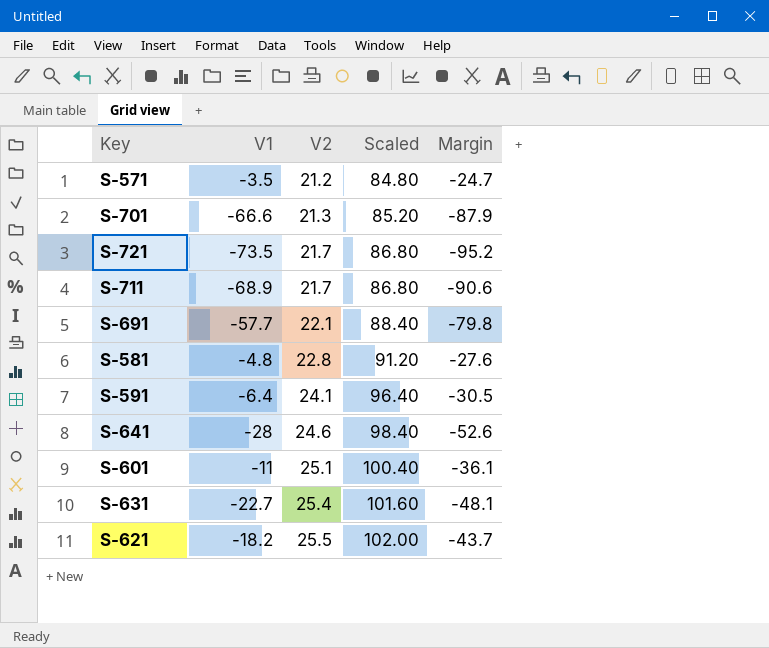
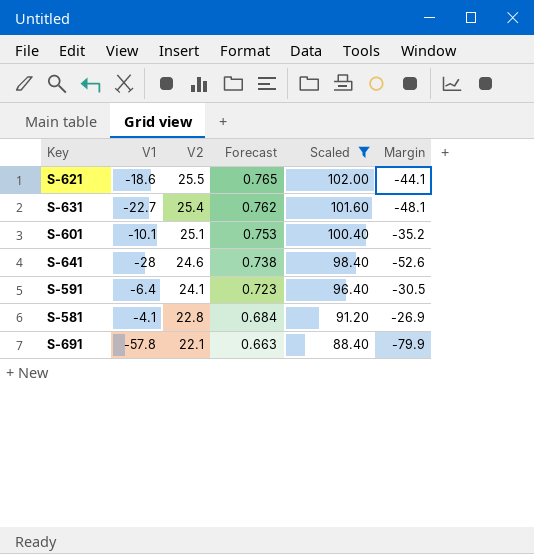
filter: none -> Scaled >= 88.40
row order: V2 ascending -> V2 descending
column Forecast | formula: none -> [V2] * 0.03
S-621 | V1: -18.2 -> -18.6
S-621 | Margin: -43.7 -> -44.1
S-601 | V1: -11 -> -10.1
S-601 | Margin: -36.1 -> -35.2
S-581 | V1: -4.8 -> -4.1
S-581 | Margin: -27.6 -> -26.9
S-691 | V1: -57.7 -> -57.8
S-691 | Margin: -79.8 -> -79.9

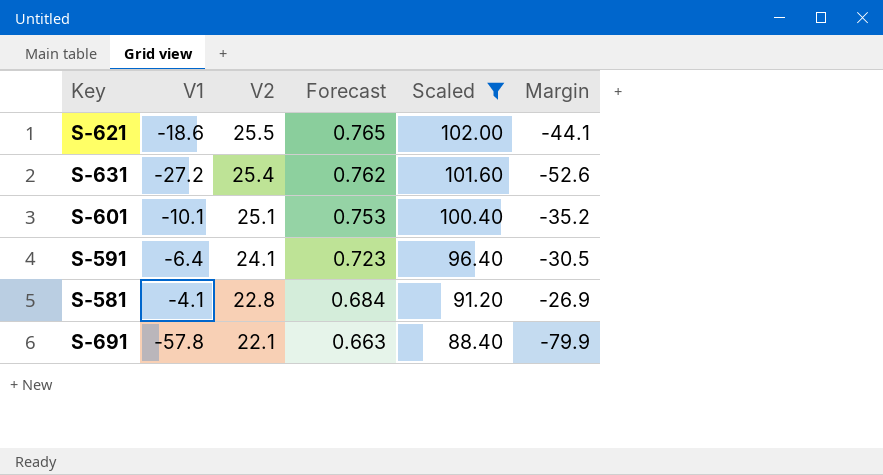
row S-641: -28 | 24.6 | 0.738 | 98.40 | -52.6 -> none
S-631 | V1: -22.7 -> -27.2
S-631 | Margin: -48.1 -> -52.6

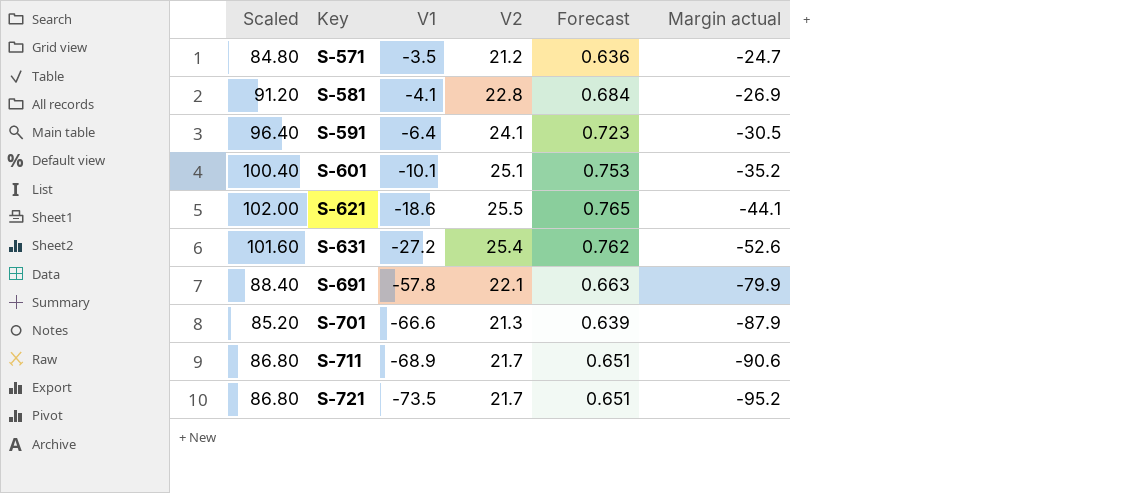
filter: Scaled >= 88.40 -> none
row order: V2 descending -> Key ascending
column Scaled | position: 5 -> 1
column name: Margin -> Margin actual

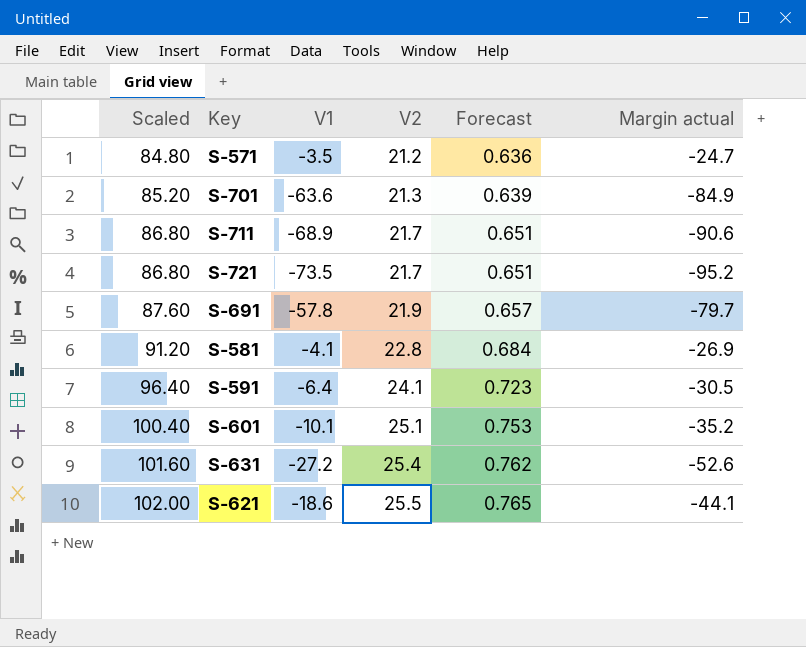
row order: Key ascending -> Scaled ascending
S-701 | V1: -66.6 -> -63.6
S-701 | Margin actual: -87.9 -> -84.9
S-691 | Scaled: 88.40 -> 87.60
S-691 | V2: 22.1 -> 21.9
S-691 | Forecast: 0.663 -> 0.657
S-691 | Margin actual: -79.9 -> -79.7

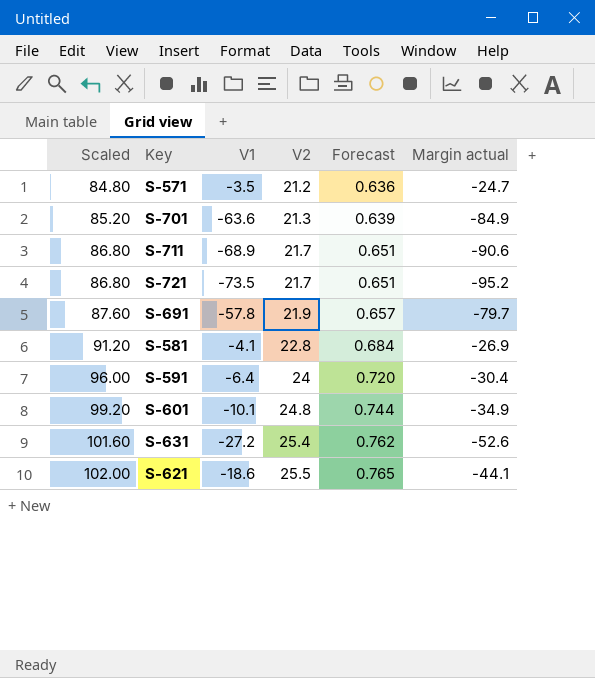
S-591 | Scaled: 96.40 -> 96.00
S-591 | V2: 24.1 -> 24
S-591 | Forecast: 0.723 -> 0.720
S-591 | Margin actual: -30.5 -> -30.4
S-601 | Scaled: 100.40 -> 99.20
S-601 | V2: 25.1 -> 24.8
S-601 | Forecast: 0.753 -> 0.744
S-601 | Margin actual: -35.2 -> -34.9

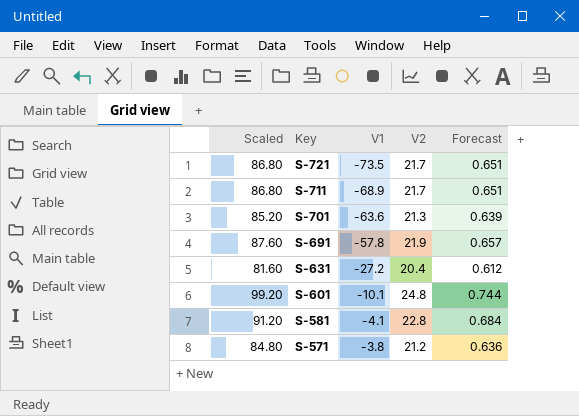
row order: Scaled ascending -> Key descending
column Margin actual | formula: [V1] - [V2] -> none
row S-591: 96.00 | -6.4 | 24 | 0.720 | -30.4 -> none
row S-621: 102.00 | -18.6 | 25.5 | 0.765 | -44.1 -> none
S-631 | Scaled: 101.60 -> 81.60
S-631 | V2: 25.4 -> 20.4
S-631 | Forecast: 0.762 -> 0.612
S-571 | V1: -3.5 -> -3.8

